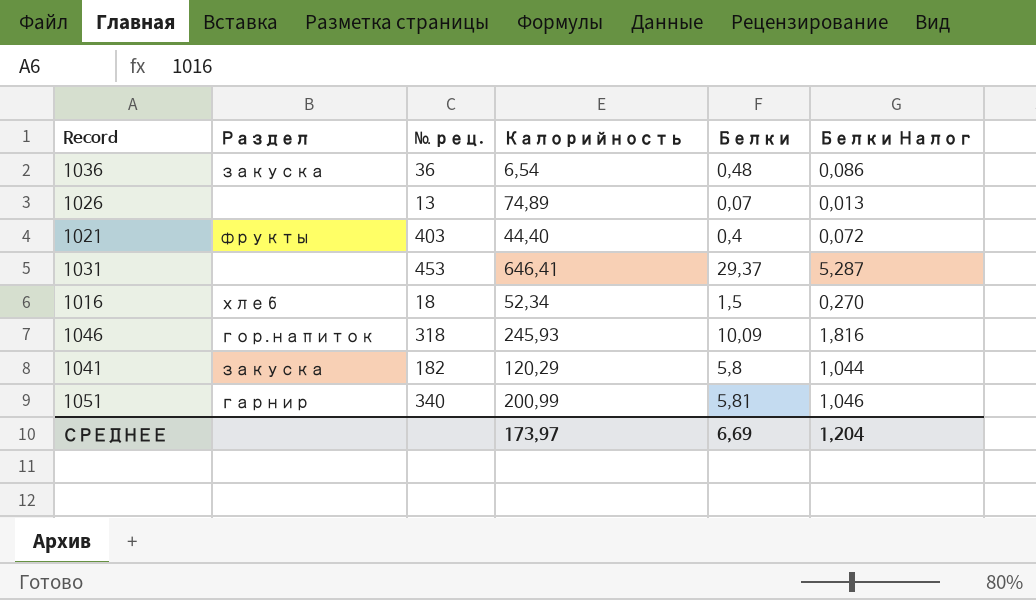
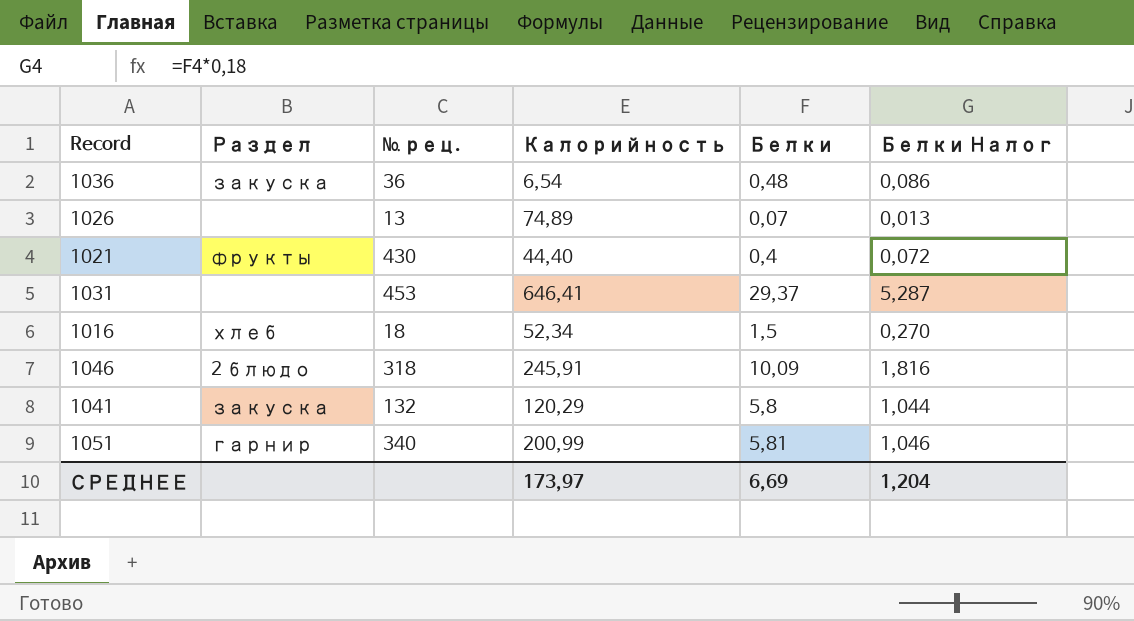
1021 | № рец.: 403 -> 430
1046 | Раздел: гор.напиток -> 2 блюдо
1046 | Калорийность: 245,93 -> 245,91
1041 | № рец.: 182 -> 132

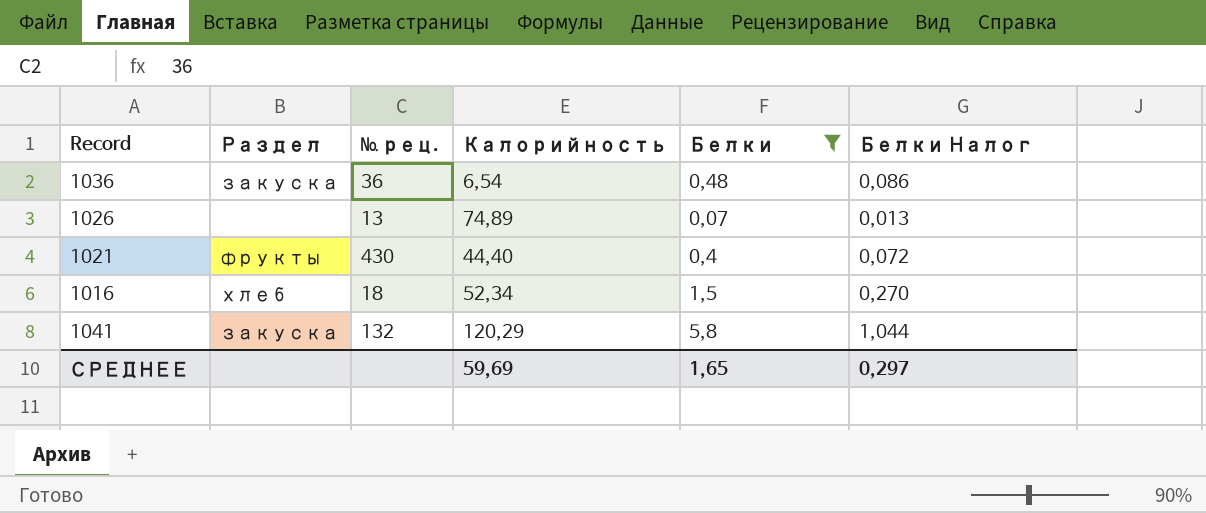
filter: none -> Белки <= 5,8
СРЕДНЕЕ | Калорийность: 173,97 -> 59,69
СРЕДНЕЕ | Белки: 6,69 -> 1,65
СРЕДНЕЕ | Белки Налог: 1,204 -> 0,297

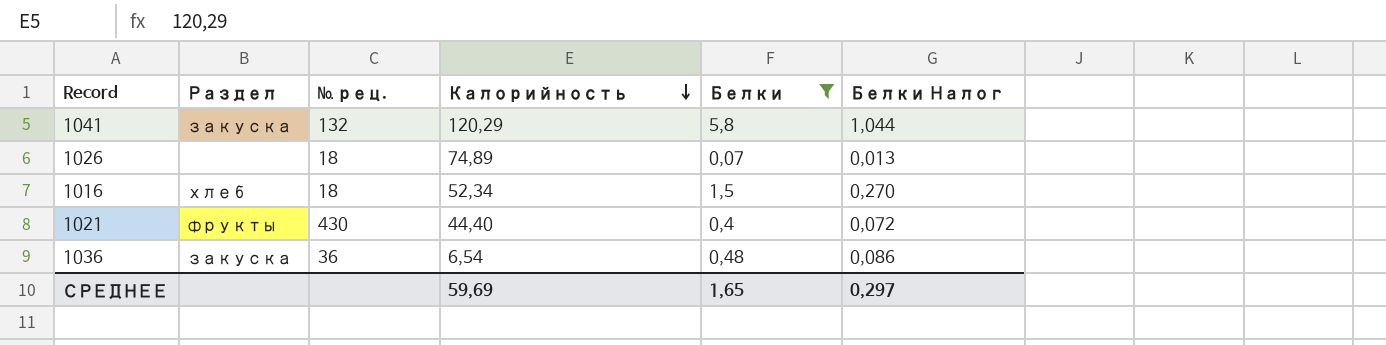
row order: none -> Калорийность descending
1026 | № рец.: 13 -> 18

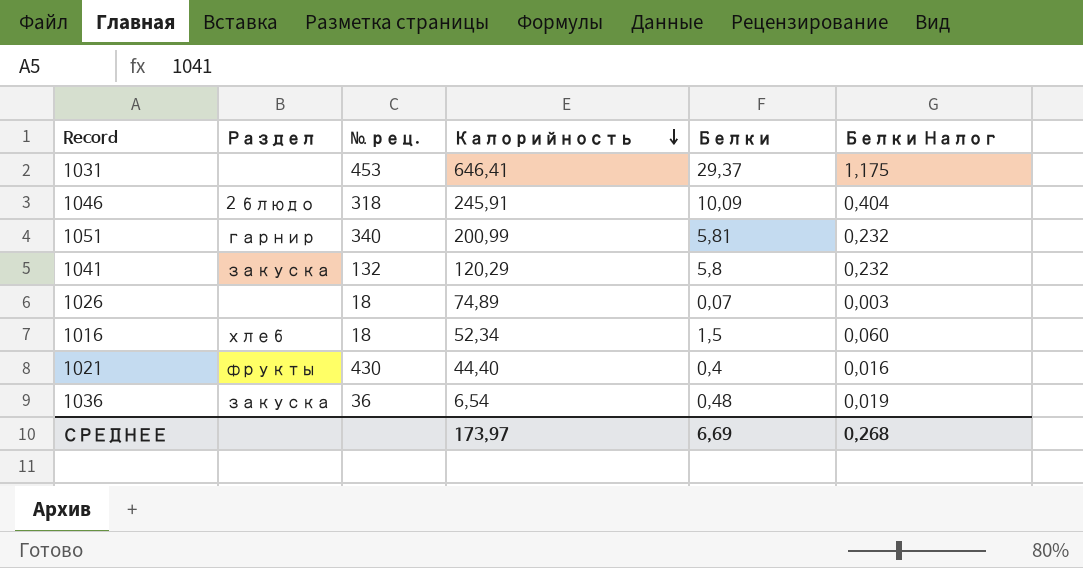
filter: Белки <= 5,8 -> none
column Белки Налог | formula: [Белки] * 0,18 -> [Белки] * 0,04
СРЕДНЕЕ | Калорийность: 59,69 -> 173,97
СРЕДНЕЕ | Белки: 1,65 -> 6,69
СРЕДНЕЕ | Белки Налог: 0,297 -> 0,268

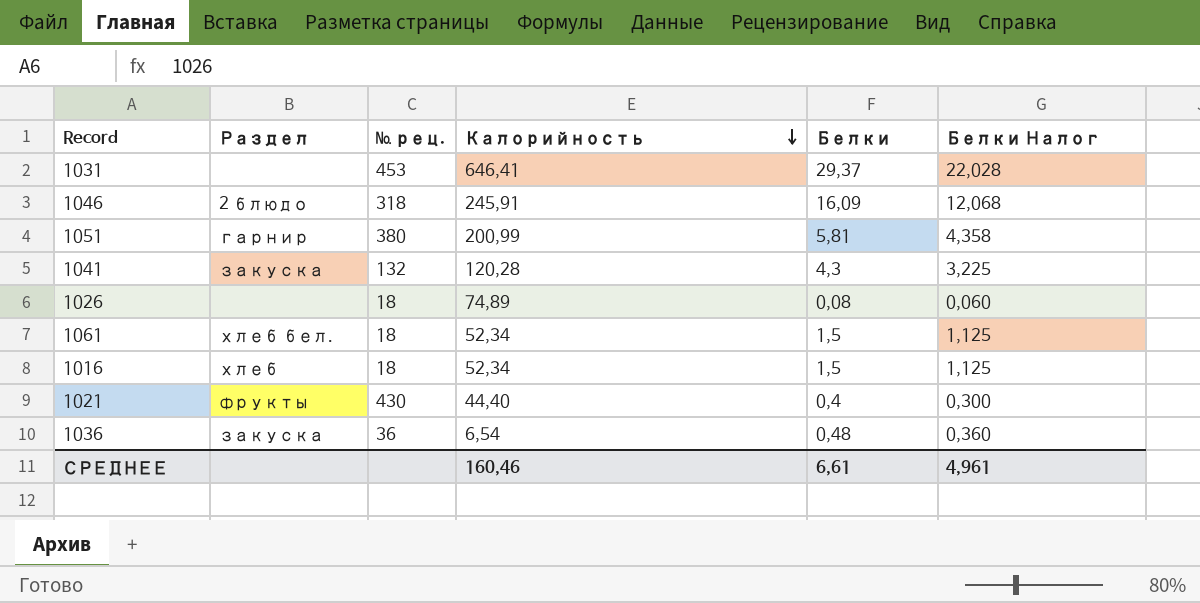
column Белки Налог | formula: [Белки] * 0,04 -> [Белки] * 0,75
1046 | Белки: 10,09 -> 16,09
1051 | № рец.: 340 -> 380
1041 | Калорийность: 120,29 -> 120,28
1041 | Белки: 5,8 -> 4,3
1026 | Белки: 0,07 -> 0,08
row 1061: none -> хлеб бел. | 18 | 52,34 | 1,5 | 1,125
СРЕДНЕЕ | Калорийность: 173,97 -> 160,46
СРЕДНЕЕ | Белки: 6,69 -> 6,61
СРЕДНЕЕ | Белки Налог: 0,268 -> 4,961

